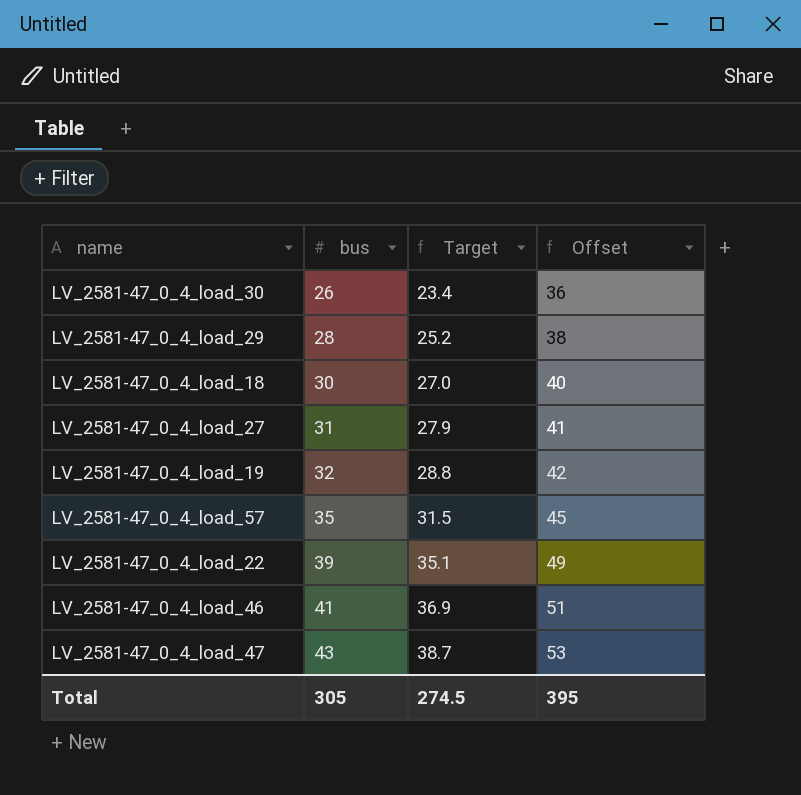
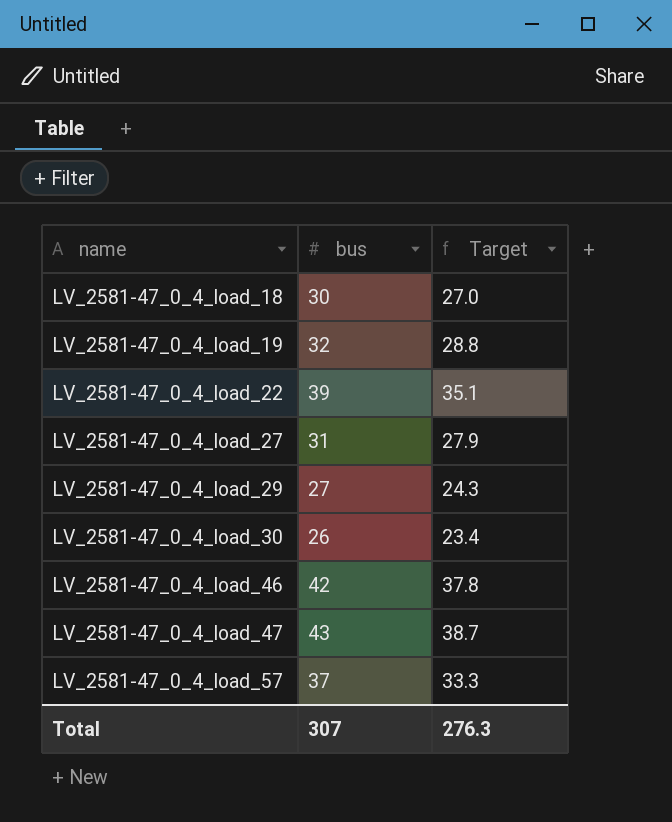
row order: bus ascending -> name ascending
column Offset | formula: [bus] + 10 -> none
LV_2581-47_0_4_load_29 | bus: 28 -> 27
LV_2581-47_0_4_load_29 | Target: 25.2 -> 24.3
LV_2581-47_0_4_load_46 | bus: 41 -> 42
LV_2581-47_0_4_load_46 | Target: 36.9 -> 37.8
LV_2581-47_0_4_load_57 | bus: 35 -> 37
LV_2581-47_0_4_load_57 | Target: 31.5 -> 33.3
Total | bus: 305 -> 307
Total | Target: 274.5 -> 276.3

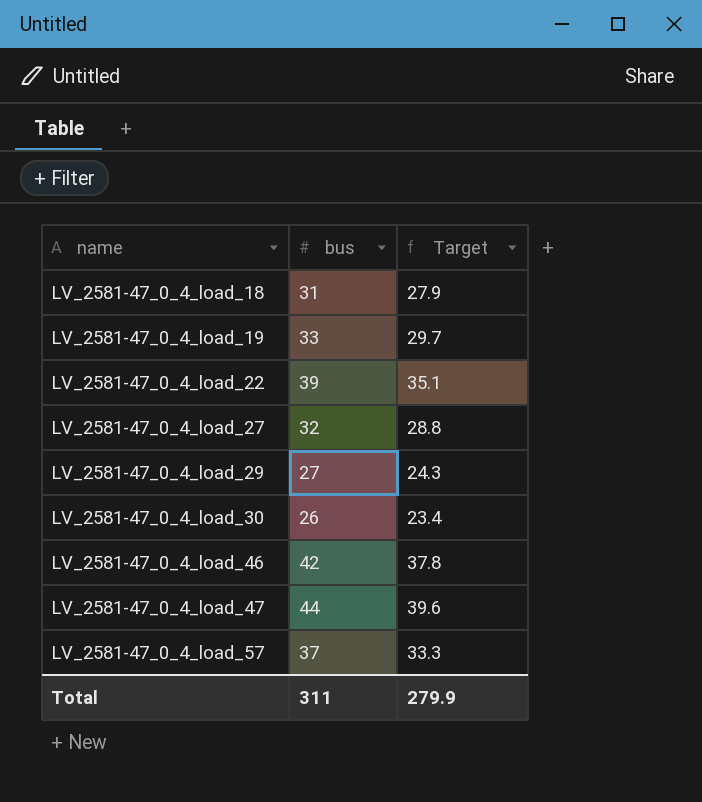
LV_2581-47_0_4_load_18 | bus: 30 -> 31
LV_2581-47_0_4_load_18 | Target: 27.0 -> 27.9
LV_2581-47_0_4_load_19 | bus: 32 -> 33
LV_2581-47_0_4_load_19 | Target: 28.8 -> 29.7
LV_2581-47_0_4_load_27 | bus: 31 -> 32
LV_2581-47_0_4_load_27 | Target: 27.9 -> 28.8
LV_2581-47_0_4_load_47 | bus: 43 -> 44
LV_2581-47_0_4_load_47 | Target: 38.7 -> 39.6
Total | bus: 307 -> 311
Total | Target: 276.3 -> 279.9

